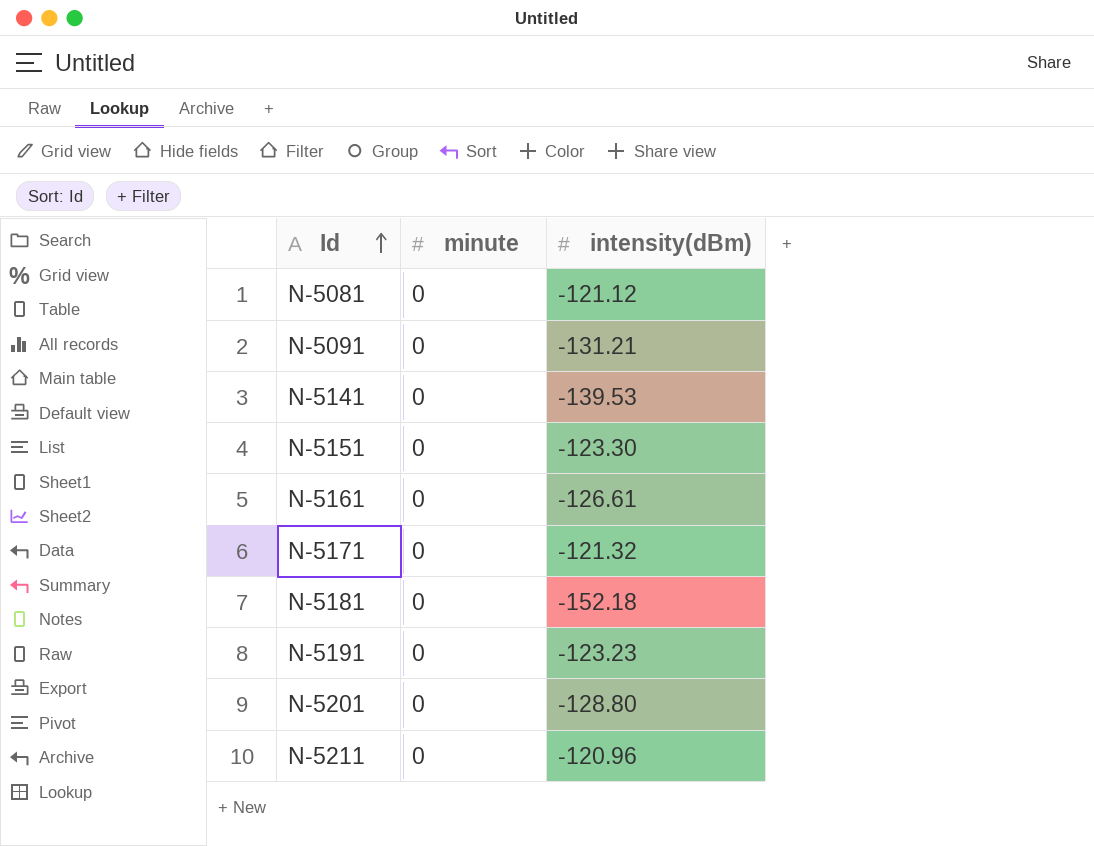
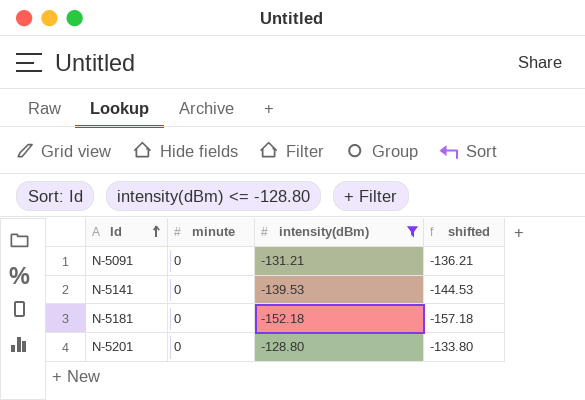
filter: none -> intensity(dBm) <= -128.80
column shifted | formula: none -> [intensity(dBm)] - 5

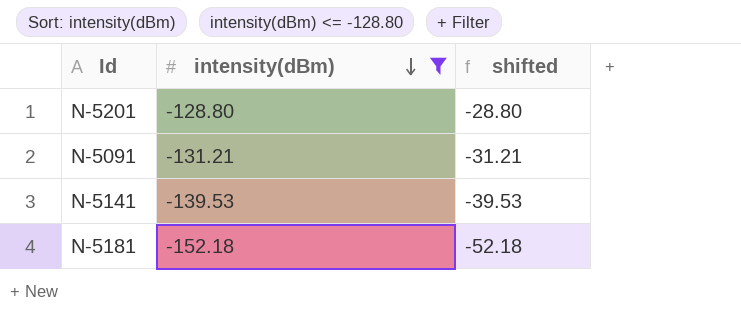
row order: Id ascending -> intensity(dBm) descending
column minute | position: 2 -> none
column shifted | formula: [intensity(dBm)] - 5 -> [intensity(dBm)] + 100

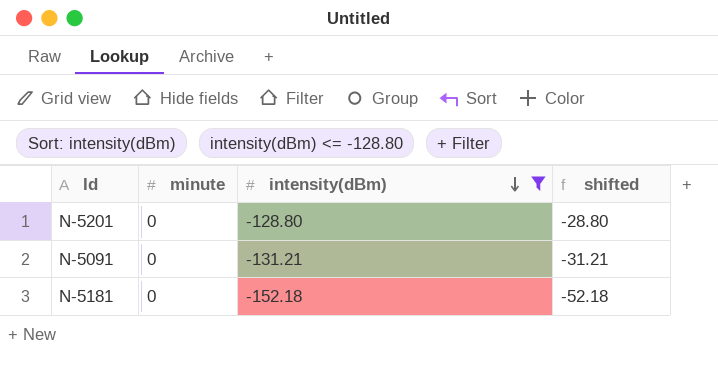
column minute | position: none -> 2
row N-5141: -139.53 | -39.53 -> none

